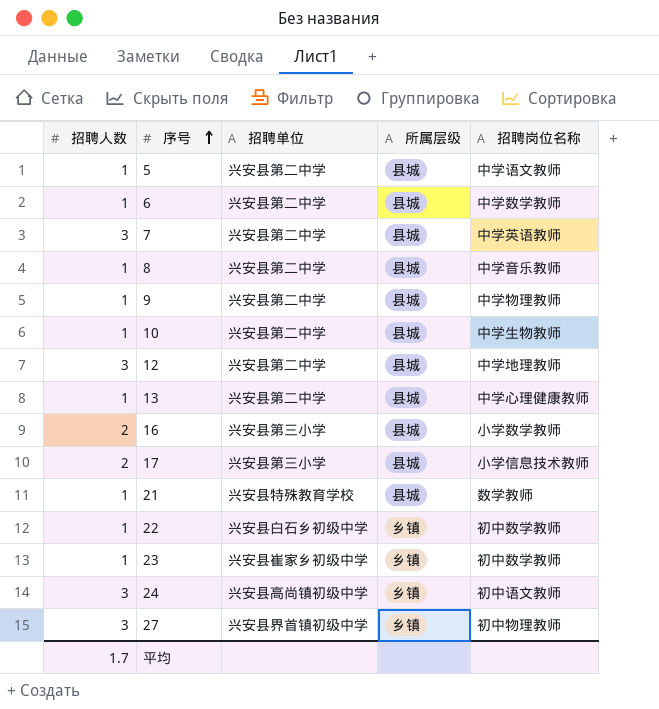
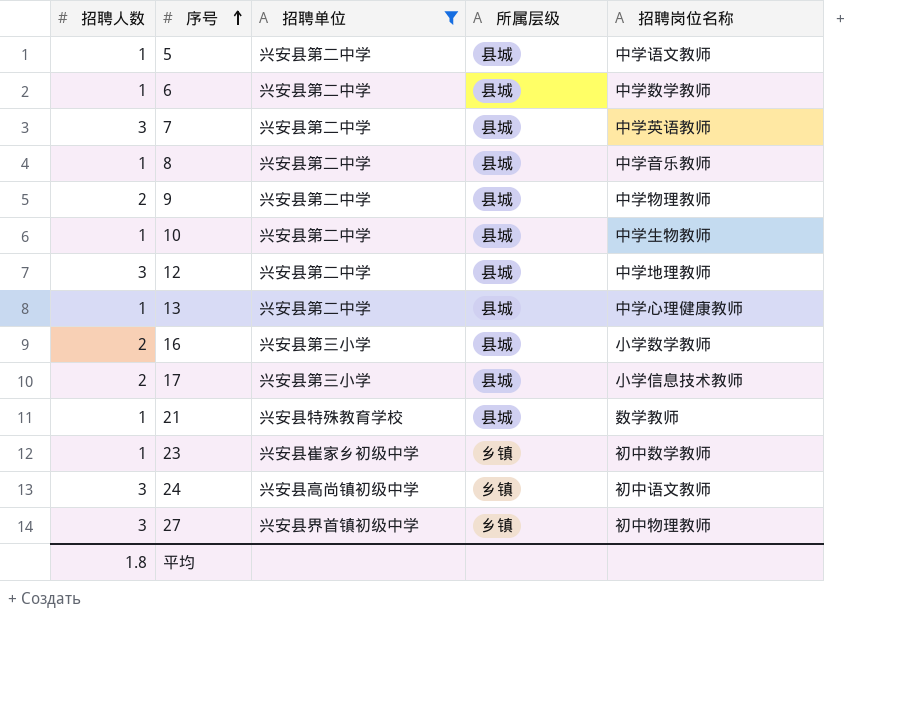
filter: none -> 招聘单位 != 兴安县白石乡初级中学
9 | 招聘人数: 1 -> 2
平均 | 招聘人数: 1.7 -> 1.8

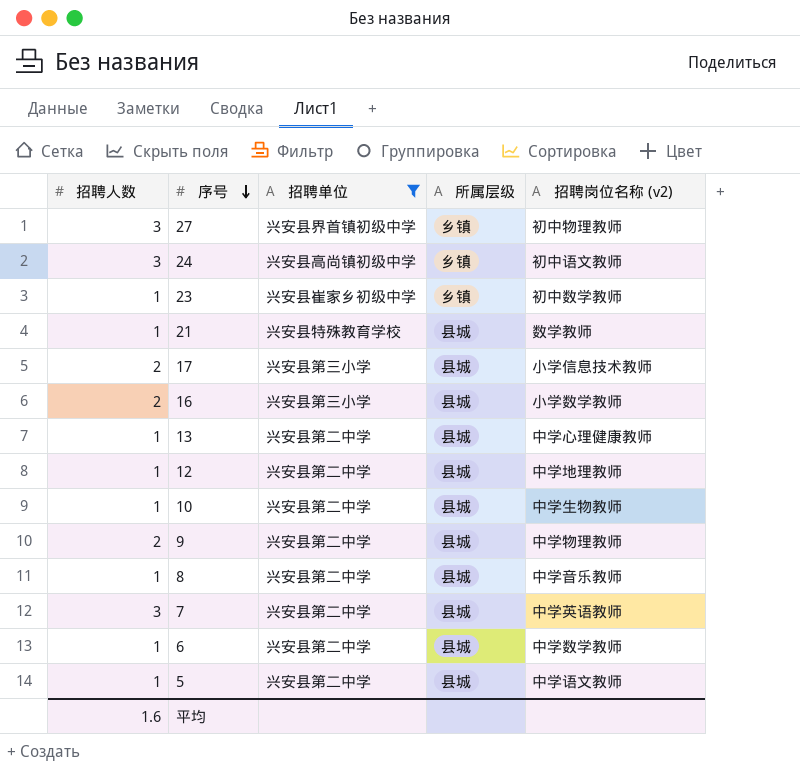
row order: 序号 ascending -> 序号 descending
column name: 招聘岗位名称 -> 招聘岗位名称 (v2)
12 | 招聘人数: 3 -> 1
平均 | 招聘人数: 1.8 -> 1.6

